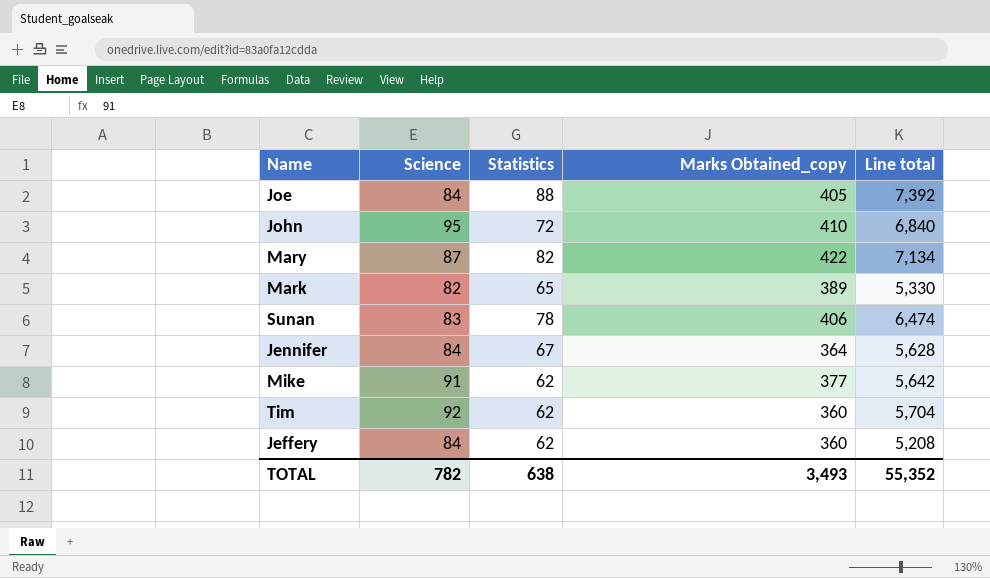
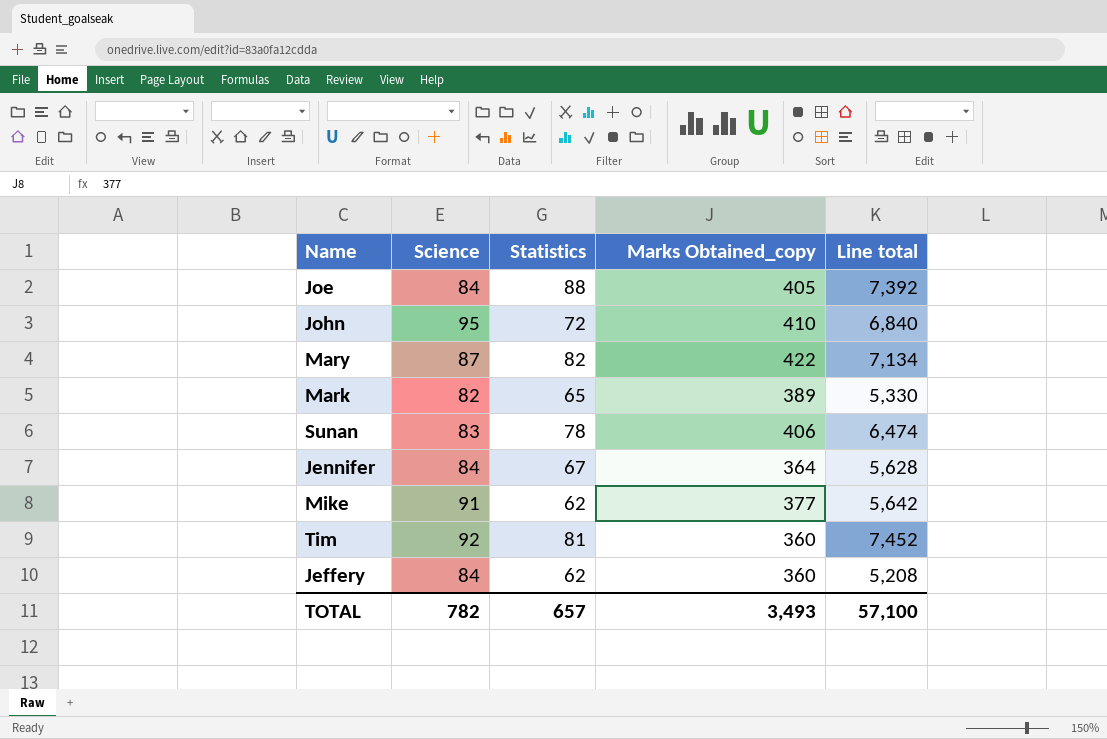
Tim | Statistics: 62 -> 81
Tim | Line total: 5,704 -> 7,452
TOTAL | Statistics: 638 -> 657
TOTAL | Line total: 55,352 -> 57,100

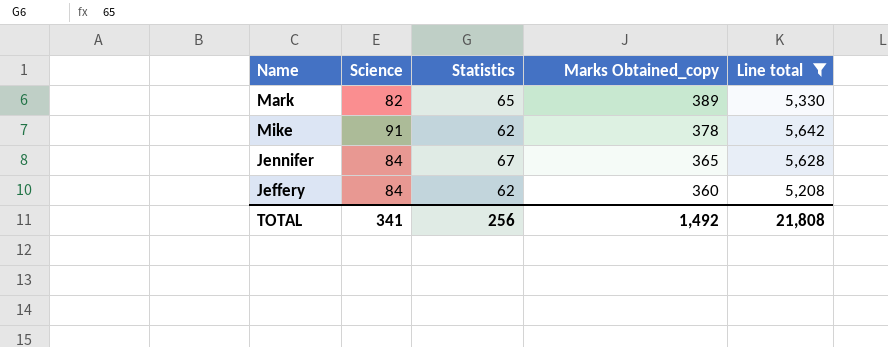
filter: none -> Line total <= 5,642
row order: none -> Marks Obtained_copy descending
Mike | Marks Obtained_copy: 377 -> 378
Jennifer | Marks Obtained_copy: 364 -> 365
TOTAL | Science: 782 -> 341
TOTAL | Statistics: 657 -> 256
TOTAL | Marks Obtained_copy: 3,493 -> 1,492
TOTAL | Line total: 57,100 -> 21,808

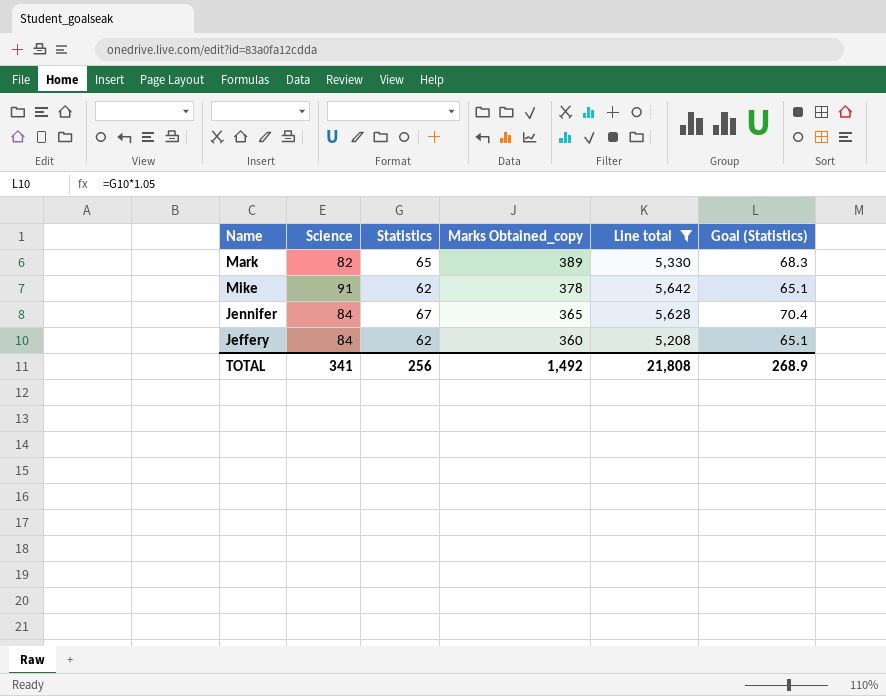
column Goal (Statistics) | formula: none -> [Statistics] * 1.05

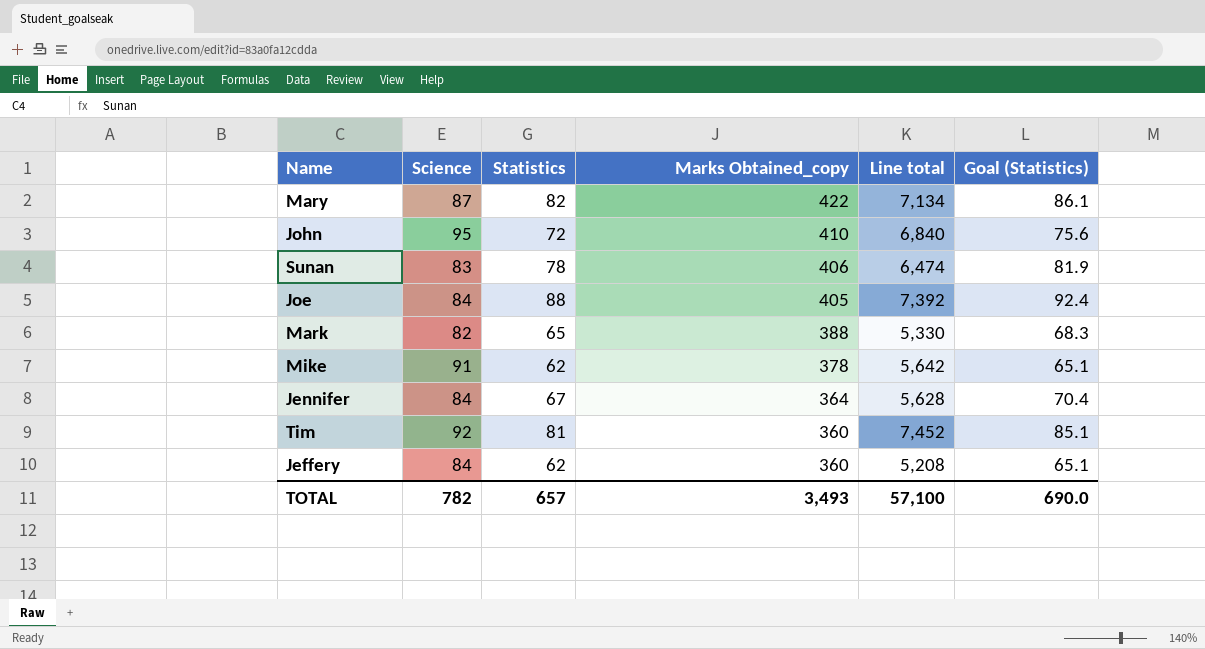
filter: Line total <= 5,642 -> none
Mark | Marks Obtained_copy: 389 -> 388
Jennifer | Marks Obtained_copy: 365 -> 364
TOTAL | Science: 341 -> 782
TOTAL | Statistics: 256 -> 657
TOTAL | Marks Obtained_copy: 1,492 -> 3,493
TOTAL | Line total: 21,808 -> 57,100
TOTAL | Goal (Statistics): 268.9 -> 690.0

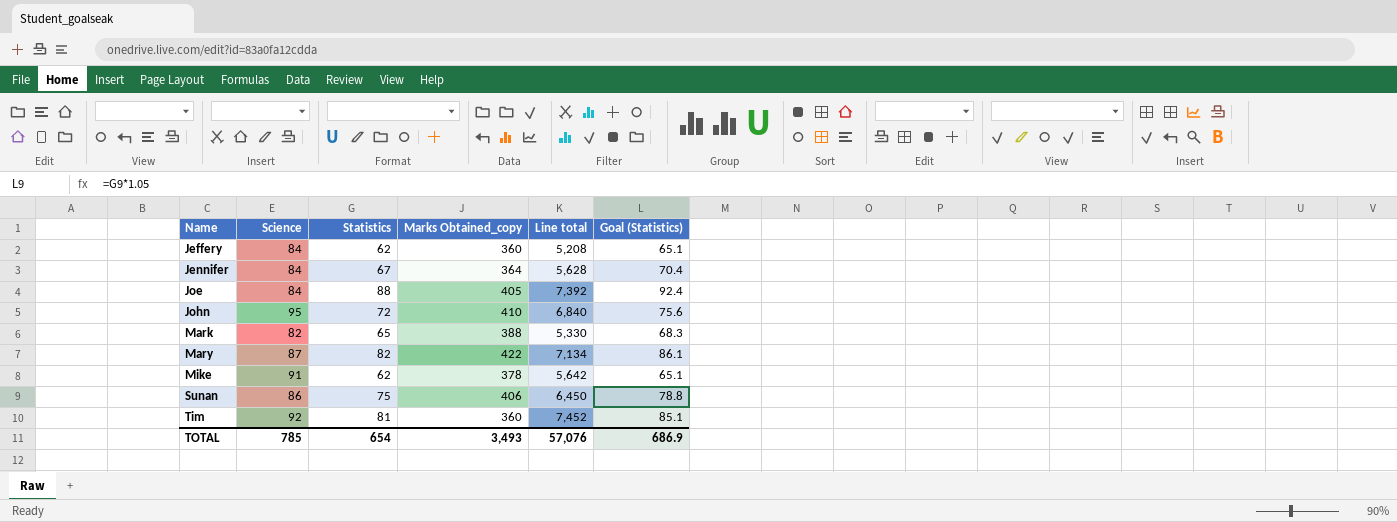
row order: Marks Obtained_copy descending -> Name ascending
Sunan | Science: 83 -> 86
Sunan | Statistics: 78 -> 75
Sunan | Line total: 6,474 -> 6,450
Sunan | Goal (Statistics): 81.9 -> 78.8
TOTAL | Science: 782 -> 785
TOTAL | Statistics: 657 -> 654
TOTAL | Line total: 57,100 -> 57,076
TOTAL | Goal (Statistics): 690.0 -> 686.9

